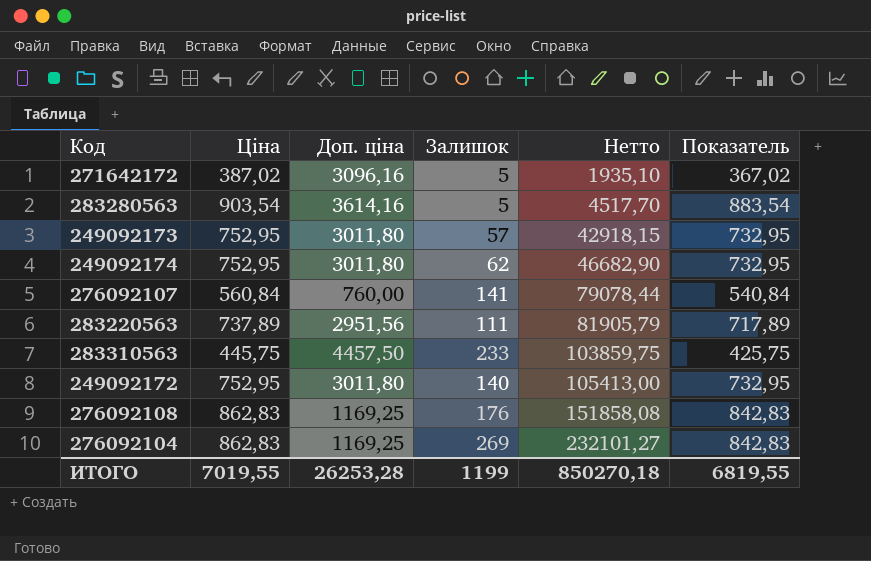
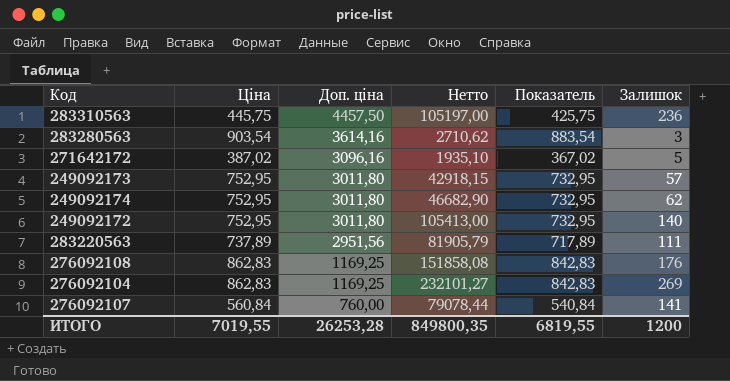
row order: Нетто ascending -> Доп. ціна descending
column Залишок | position: 4 -> 6
283310563 | Нетто: 103859,75 -> 105197,00
283310563 | Залишок: 233 -> 236
283280563 | Нетто: 4517,70 -> 2710,62
283280563 | Залишок: 5 -> 3
ИТОГО | Нетто: 850270,18 -> 849800,35
ИТОГО | Залишок: 1199 -> 1200

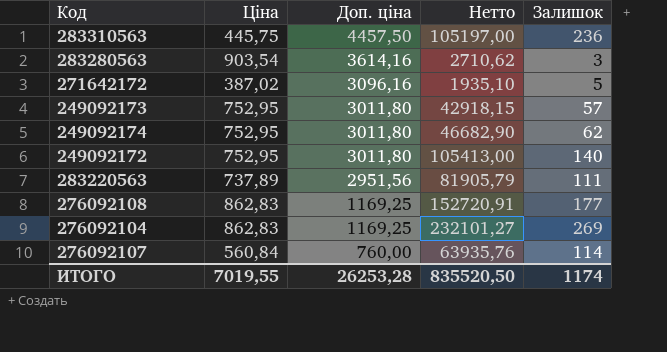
column Показатель | formula: [Ціна] - 20 -> none
276092108 | Нетто: 151858,08 -> 152720,91
276092108 | Залишок: 176 -> 177
276092107 | Нетто: 79078,44 -> 63935,76
276092107 | Залишок: 141 -> 114
ИТОГО | Нетто: 849800,35 -> 835520,50
ИТОГО | Залишок: 1200 -> 1174

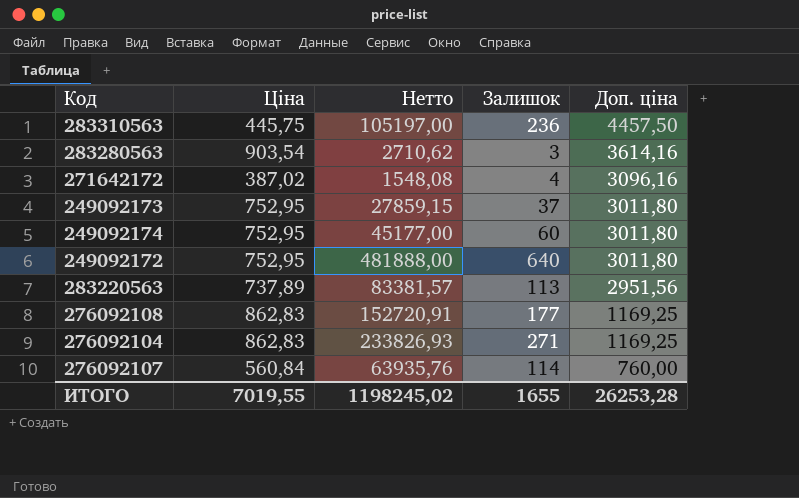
column Доп. ціна | position: 3 -> 5
271642172 | Нетто: 1935,10 -> 1548,08
271642172 | Залишок: 5 -> 4
249092173 | Нетто: 42918,15 -> 27859,15
249092173 | Залишок: 57 -> 37
249092174 | Нетто: 46682,90 -> 45177,00
249092174 | Залишок: 62 -> 60
249092172 | Нетто: 105413,00 -> 481888,00
249092172 | Залишок: 140 -> 640
283220563 | Нетто: 81905,79 -> 83381,57
283220563 | Залишок: 111 -> 113
276092104 | Нетто: 232101,27 -> 233826,93
276092104 | Залишок: 269 -> 271
ИТОГО | Нетто: 835520,50 -> 1198245,02
ИТОГО | Залишок: 1174 -> 1655

